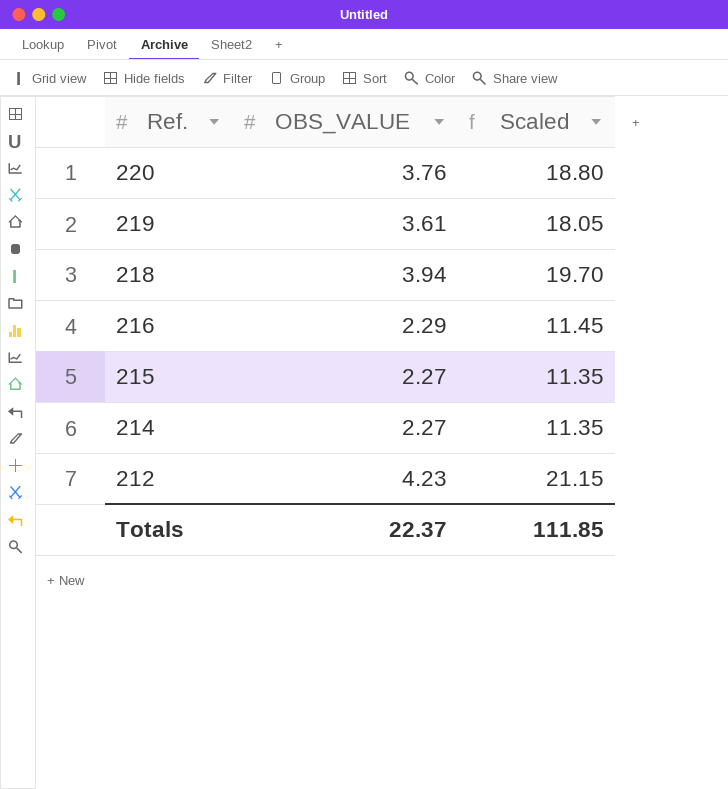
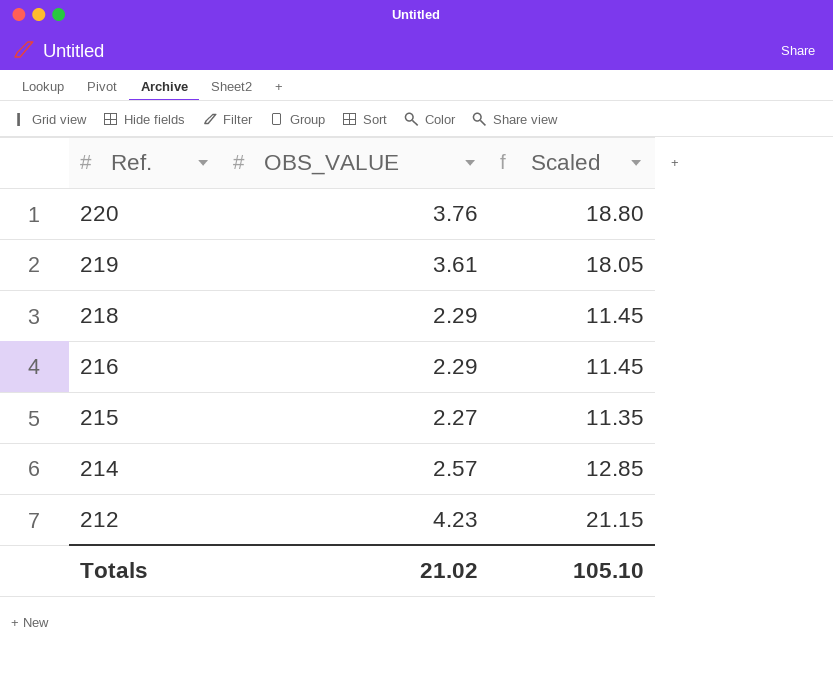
218 | OBS_VALUE: 3.94 -> 2.29
218 | Scaled: 19.70 -> 11.45
214 | OBS_VALUE: 2.27 -> 2.57
214 | Scaled: 11.35 -> 12.85
Totals | OBS_VALUE: 22.37 -> 21.02
Totals | Scaled: 111.85 -> 105.10

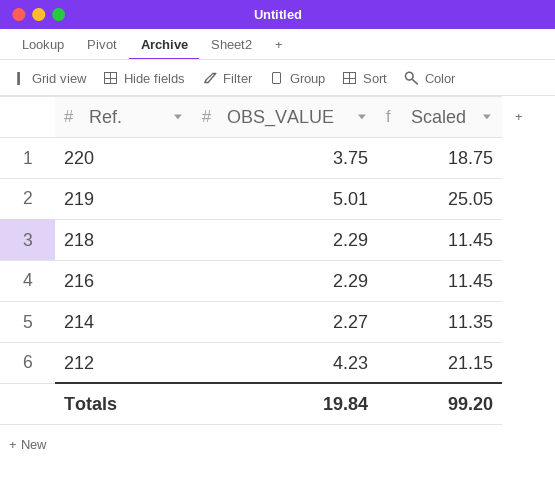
row 215: 2.27 | 11.35 -> none
220 | OBS_VALUE: 3.76 -> 3.75
220 | Scaled: 18.80 -> 18.75
219 | OBS_VALUE: 3.61 -> 5.01
219 | Scaled: 18.05 -> 25.05
214 | OBS_VALUE: 2.57 -> 2.27
214 | Scaled: 12.85 -> 11.35
Totals | OBS_VALUE: 21.02 -> 19.84
Totals | Scaled: 105.10 -> 99.20

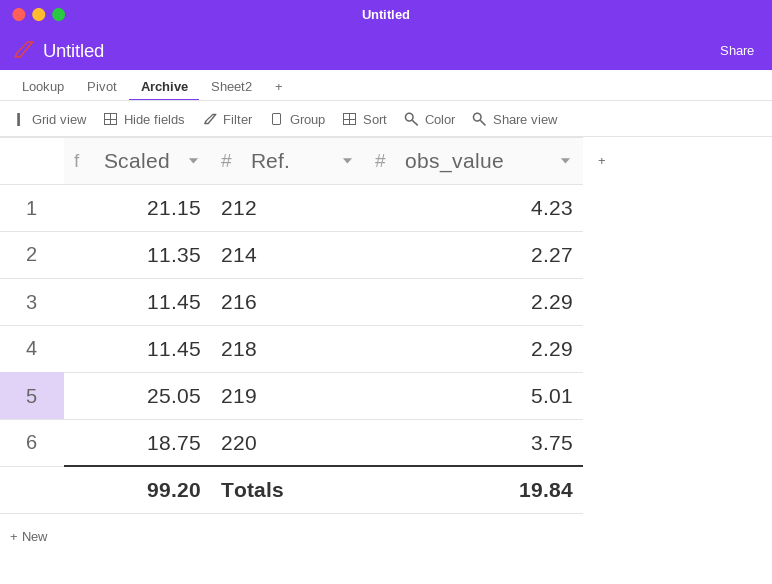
row order: Ref. descending -> Ref. ascending
column Scaled | position: 3 -> 1
column name: OBS_VALUE -> obs_value

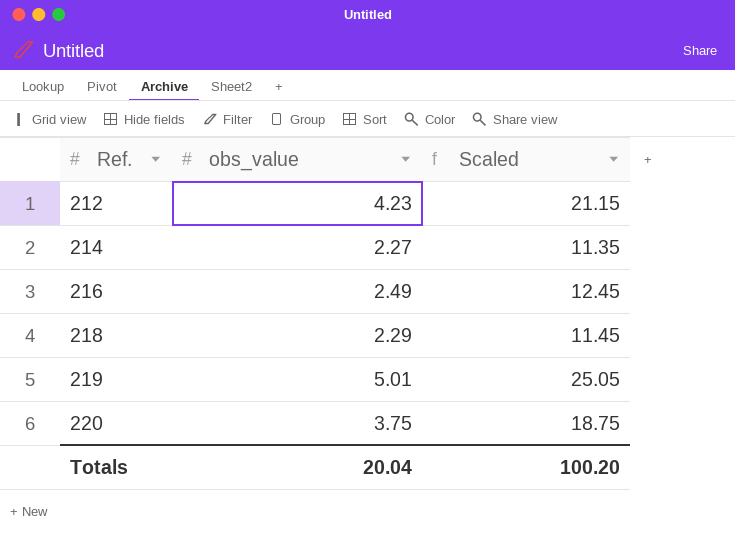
column Scaled | position: 1 -> 3
216 | obs_value: 2.29 -> 2.49
216 | Scaled: 11.45 -> 12.45
Totals | obs_value: 19.84 -> 20.04
Totals | Scaled: 99.20 -> 100.20

